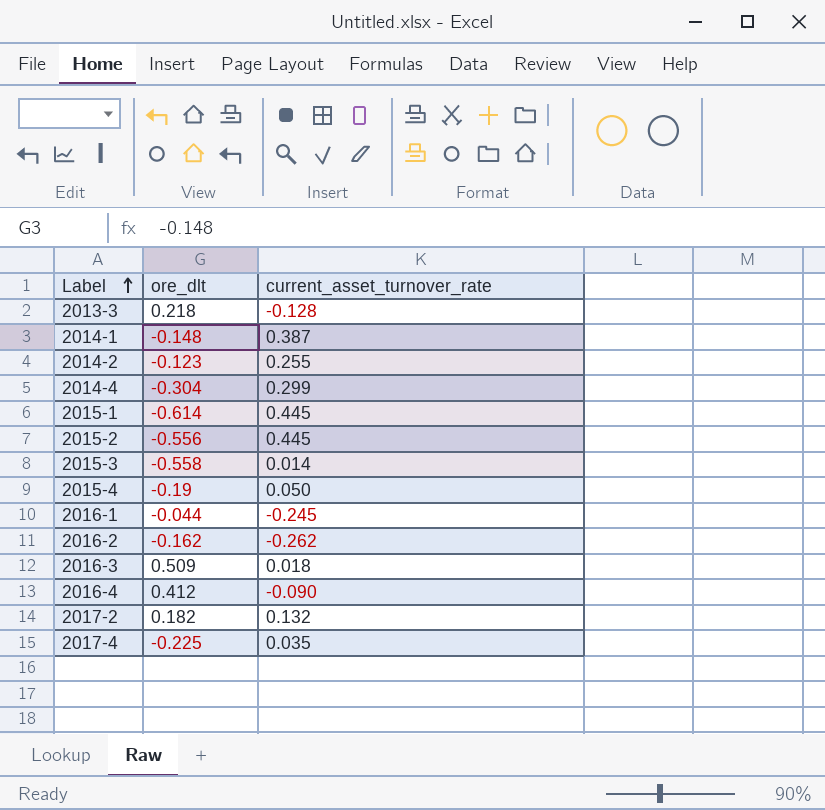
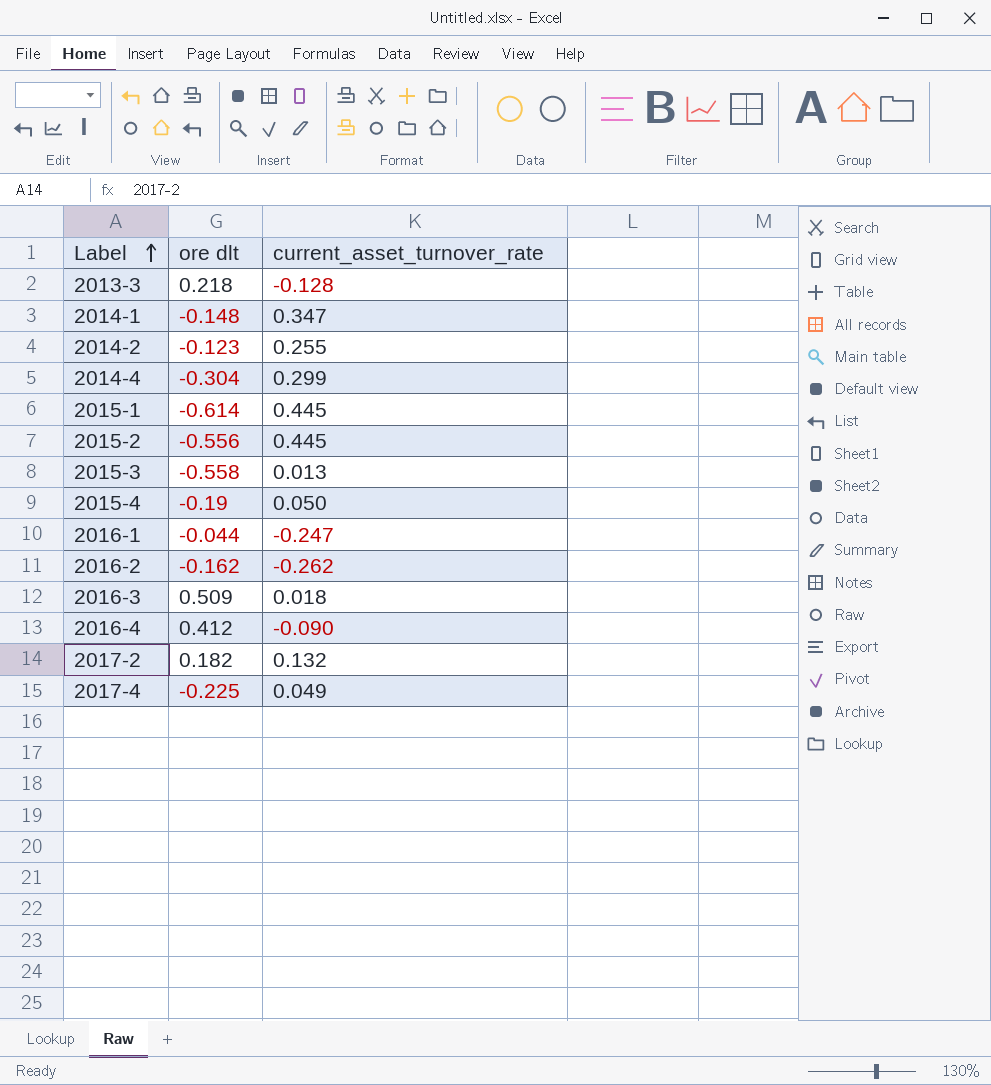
column name: ore_dlt -> ore dlt
2014-1 | current_asset_turnover_rate: 0.387 -> 0.347
2015-3 | current_asset_turnover_rate: 0.014 -> 0.013
2016-1 | current_asset_turnover_rate: -0.245 -> -0.247
2017-4 | current_asset_turnover_rate: 0.035 -> 0.049

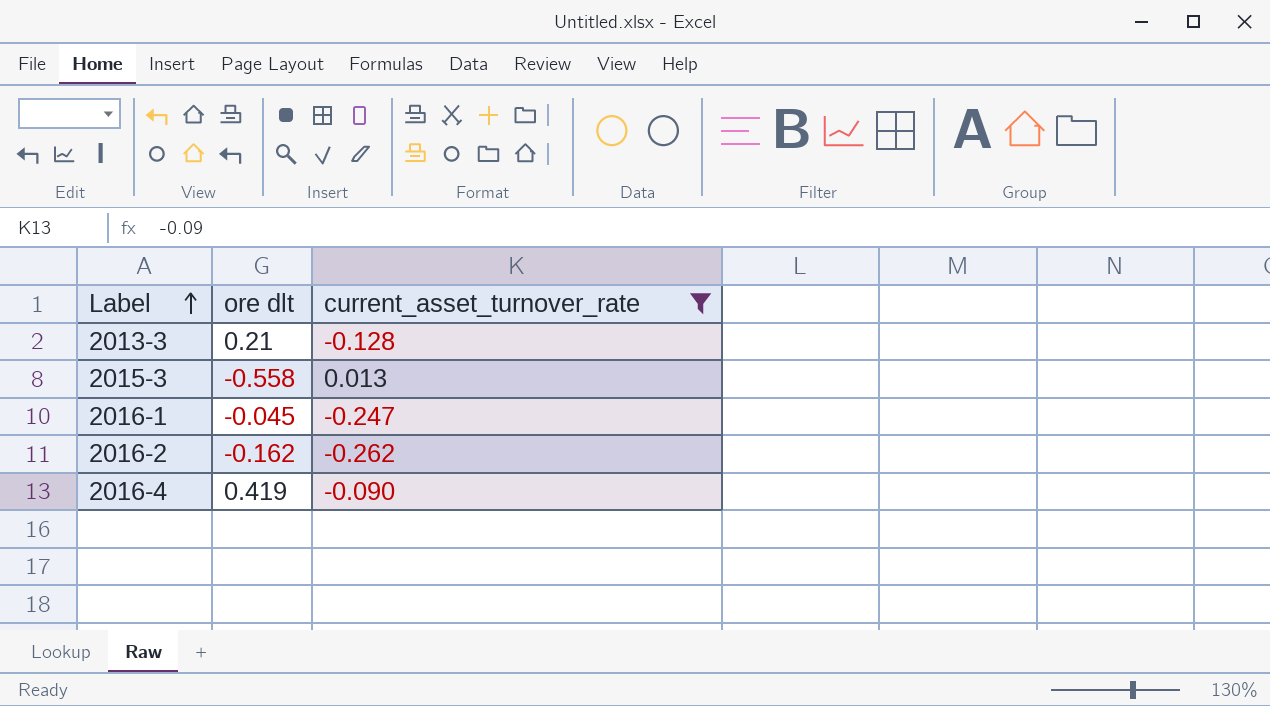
filter: none -> current_asset_turnover_rate <= 0.013
2013-3 | ore dlt: 0.218 -> 0.21
2016-1 | ore dlt: -0.044 -> -0.045
2016-4 | ore dlt: 0.412 -> 0.419

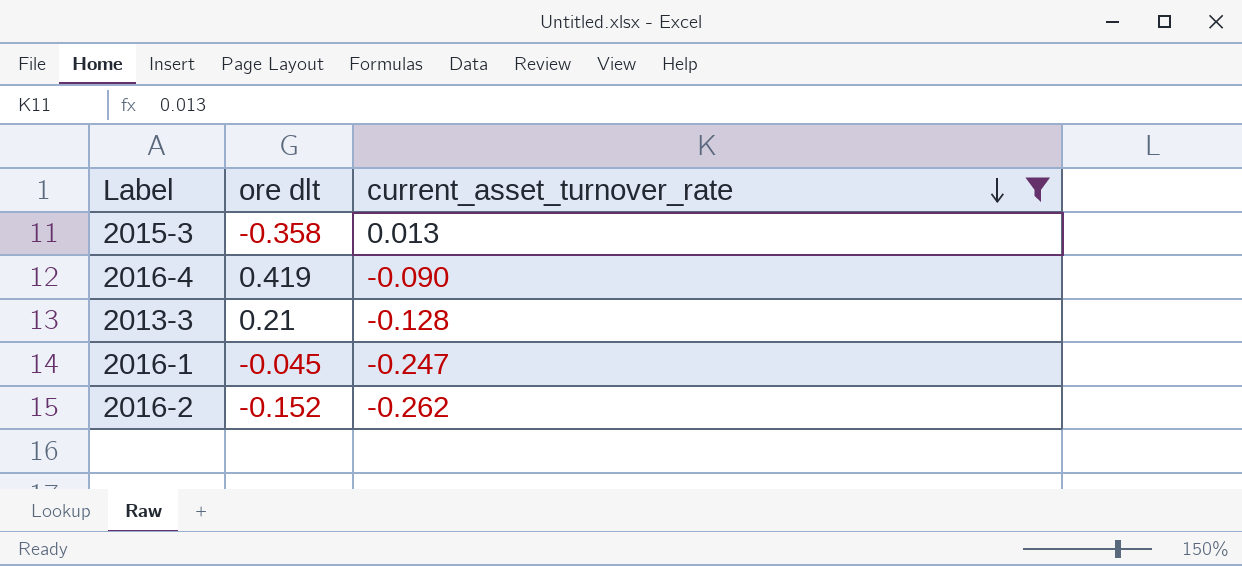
row order: Label ascending -> current_asset_turnover_rate descending
2015-3 | ore dlt: -0.558 -> -0.358
2016-2 | ore dlt: -0.162 -> -0.152

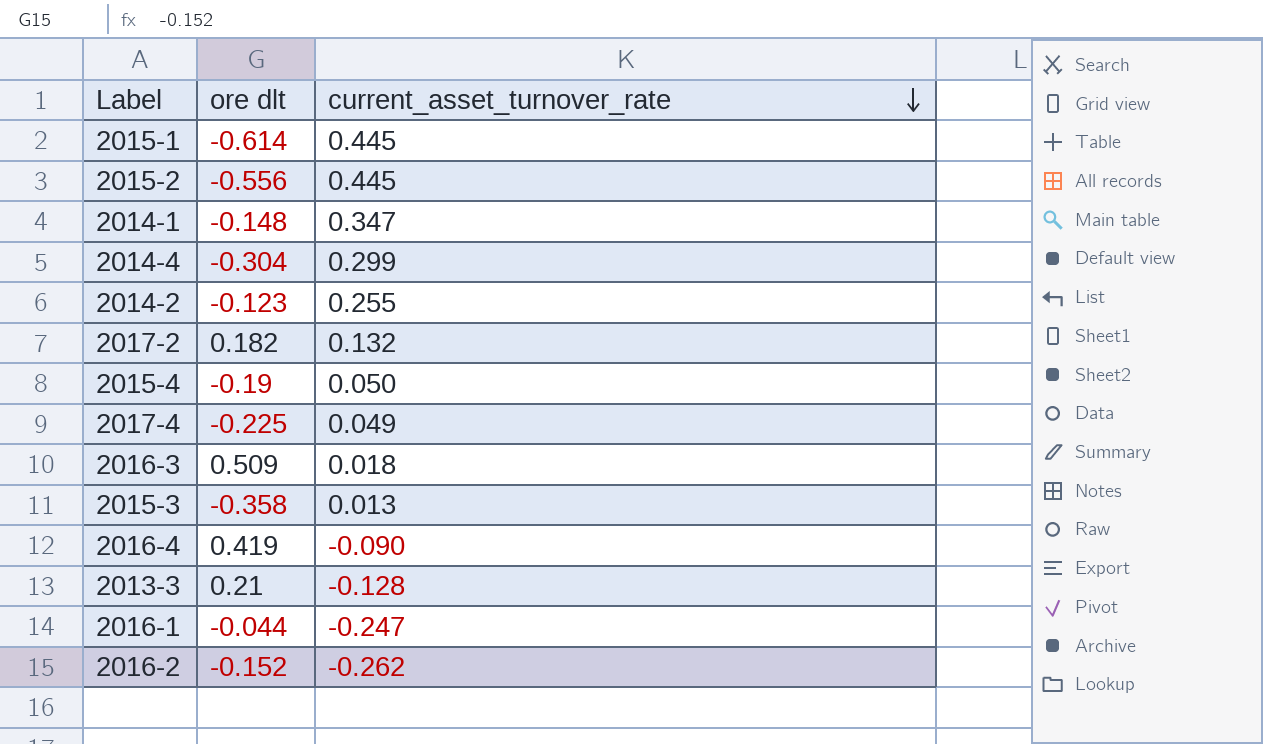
filter: current_asset_turnover_rate <= 0.013 -> none
2016-1 | ore dlt: -0.045 -> -0.044

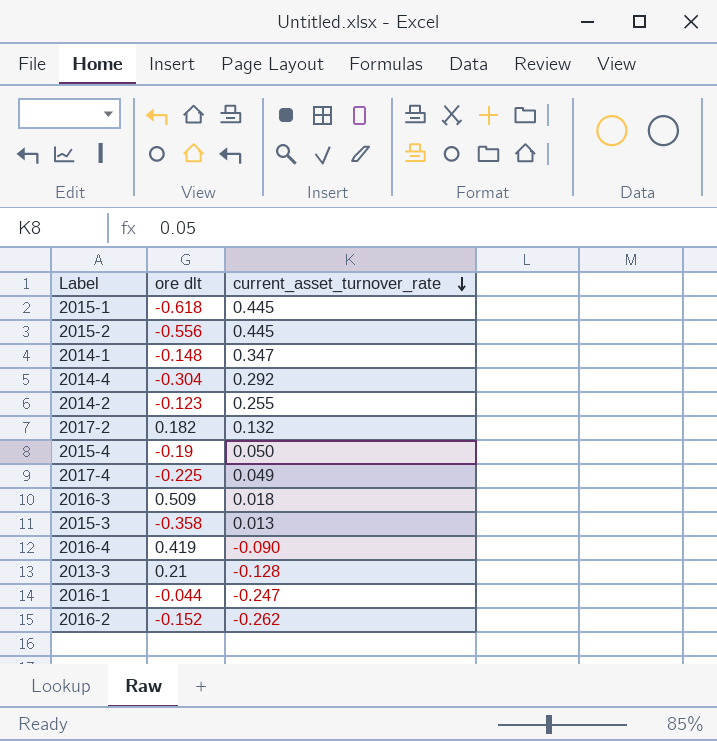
2015-1 | ore dlt: -0.614 -> -0.618
2014-4 | current_asset_turnover_rate: 0.299 -> 0.292

